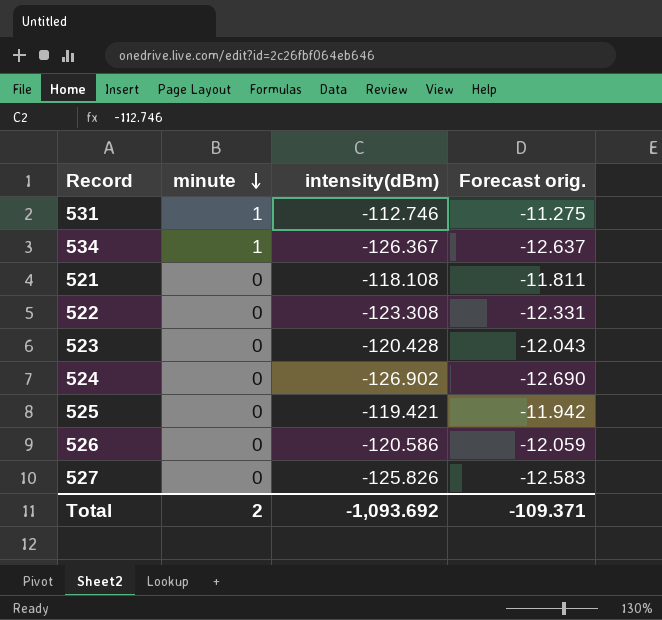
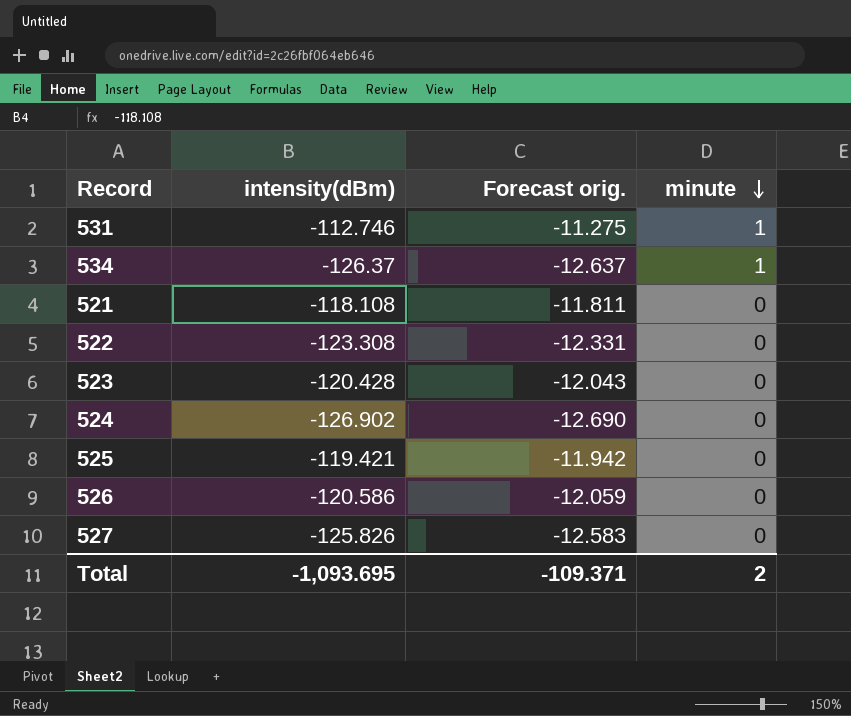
column minute | position: 2 -> 4
534 | intensity(dBm): -126.367 -> -126.37
Total | intensity(dBm): -1,093.692 -> -1,093.695

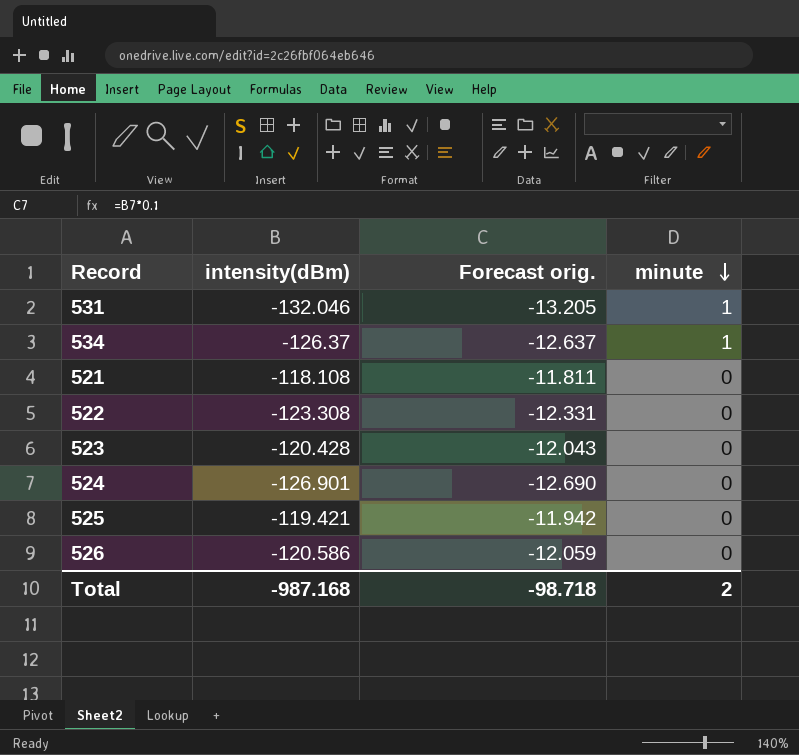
row 527: -125.826 | -12.583 | 0 -> none
531 | intensity(dBm): -112.746 -> -132.046
531 | Forecast orig.: -11.275 -> -13.205
524 | intensity(dBm): -126.902 -> -126.901
Total | intensity(dBm): -1,093.695 -> -987.168
Total | Forecast orig.: -109.371 -> -98.718

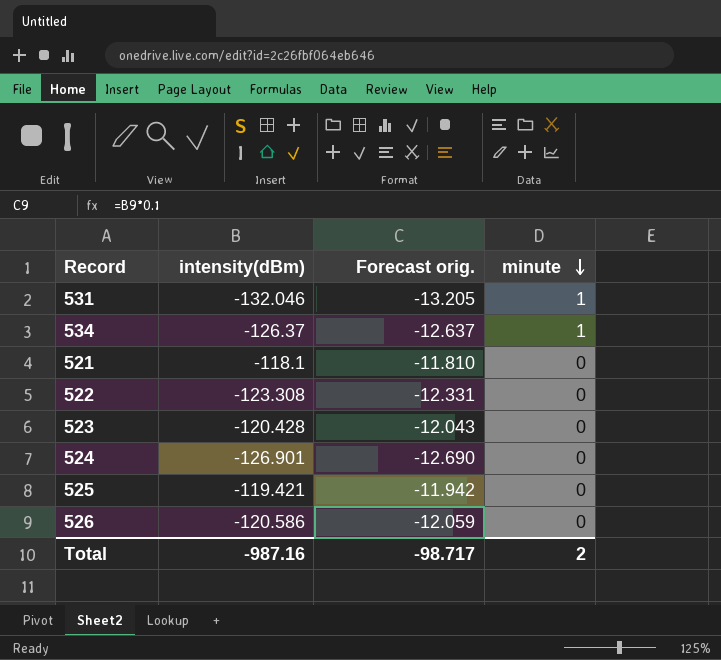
521 | intensity(dBm): -118.108 -> -118.1
521 | Forecast orig.: -11.811 -> -11.810
Total | intensity(dBm): -987.168 -> -987.16
Total | Forecast orig.: -98.718 -> -98.717

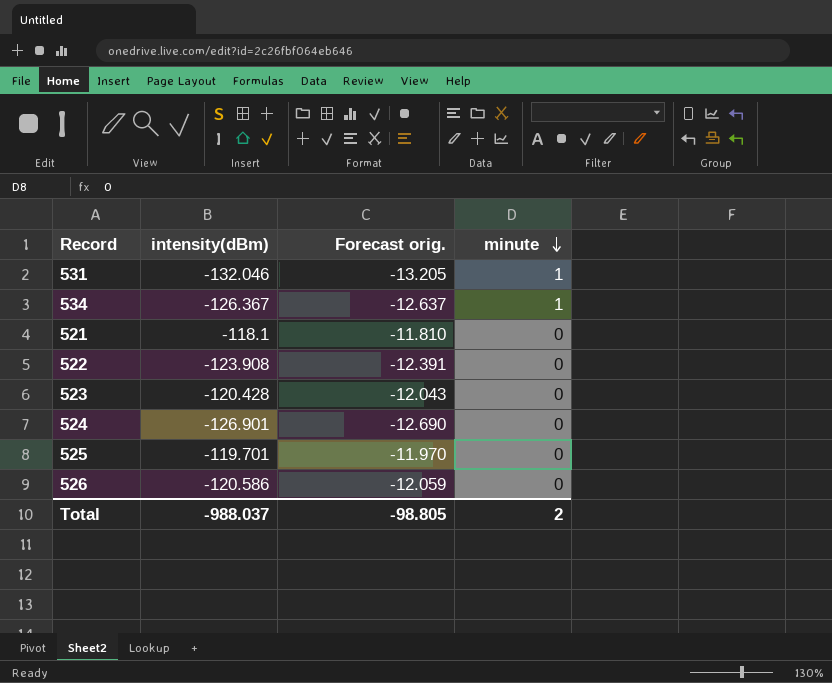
534 | intensity(dBm): -126.37 -> -126.367
522 | intensity(dBm): -123.308 -> -123.908
522 | Forecast orig.: -12.331 -> -12.391
525 | intensity(dBm): -119.421 -> -119.701
525 | Forecast orig.: -11.942 -> -11.970
Total | intensity(dBm): -987.16 -> -988.037
Total | Forecast orig.: -98.717 -> -98.805

